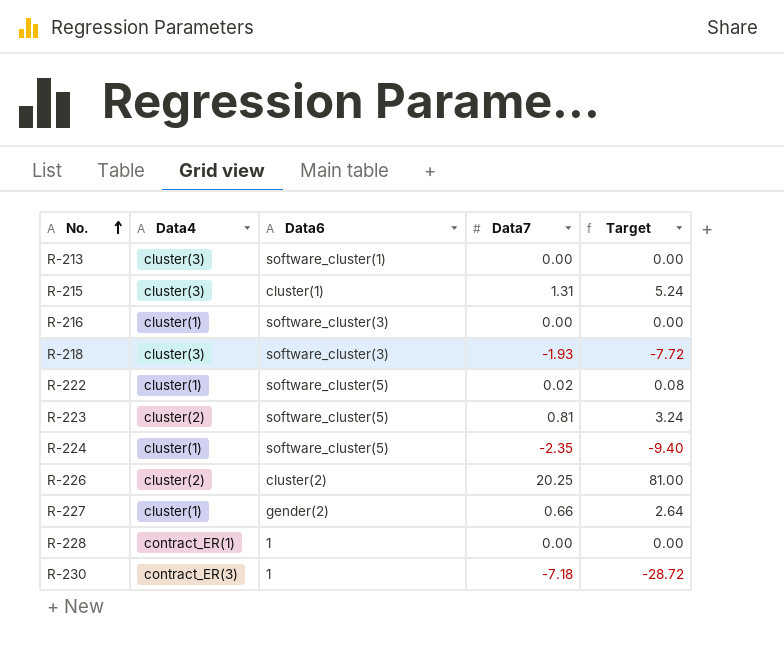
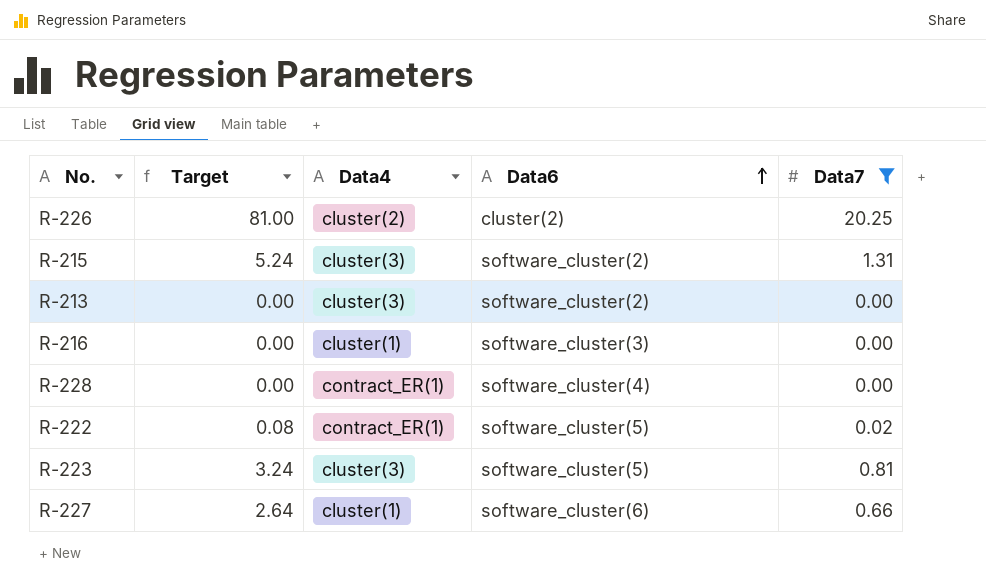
filter: none -> Data7 >= 0.00
row order: No. ascending -> Data6 ascending
column Target | position: 5 -> 2
R-215 | Data6: cluster(1) -> software_cluster(2)
R-213 | Data6: software_cluster(1) -> software_cluster(2)
R-228 | Data6: 1 -> software_cluster(4)
R-222 | Data4: cluster(1) -> contract_ER(1)
R-223 | Data4: cluster(2) -> cluster(3)
R-227 | Data6: gender(2) -> software_cluster(6)

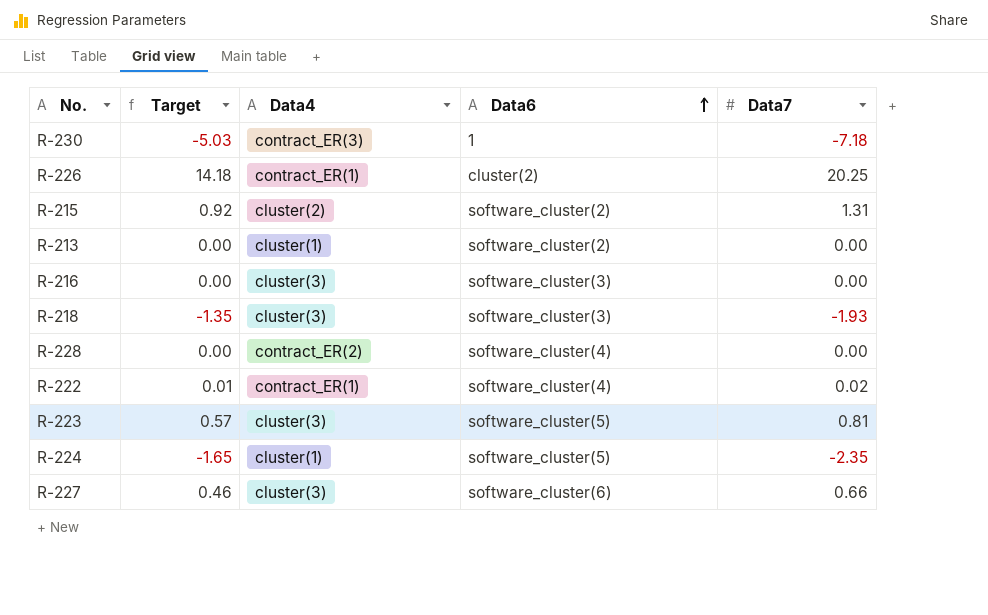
filter: Data7 >= 0.00 -> none
column Target | formula: [Data7] * 4 -> [Data7] * 0.7
R-226 | Data4: cluster(2) -> contract_ER(1)
R-215 | Data4: cluster(3) -> cluster(2)
R-213 | Data4: cluster(3) -> cluster(1)
R-216 | Data4: cluster(1) -> cluster(3)
R-228 | Data4: contract_ER(1) -> contract_ER(2)
R-222 | Data6: software_cluster(5) -> software_cluster(4)
R-227 | Data4: cluster(1) -> cluster(3)

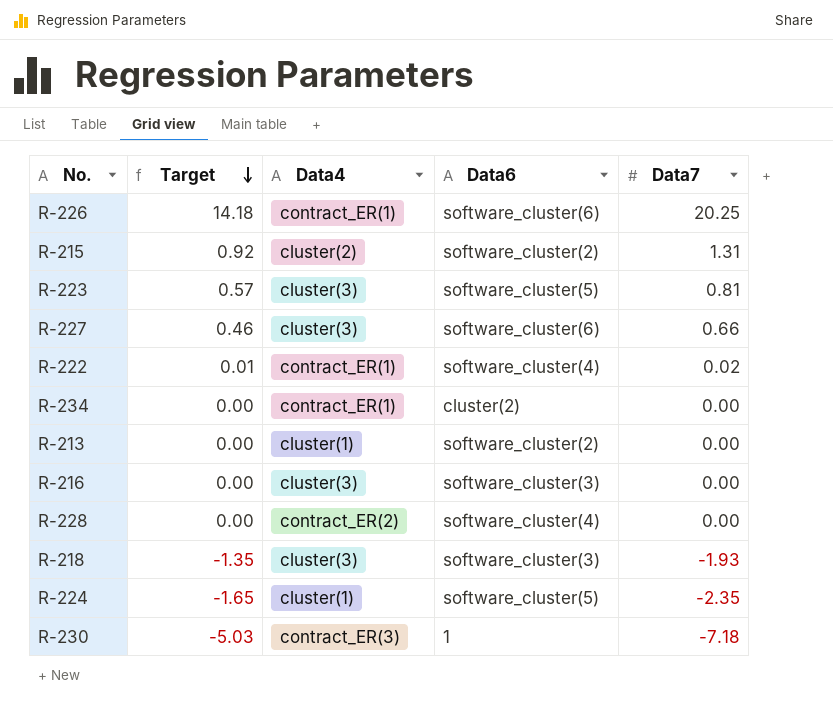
row order: Data6 ascending -> Target descending
R-226 | Data6: cluster(2) -> software_cluster(6)
row R-234: none -> 0.00 | contract_ER(1) | cluster(2) | 0.00

